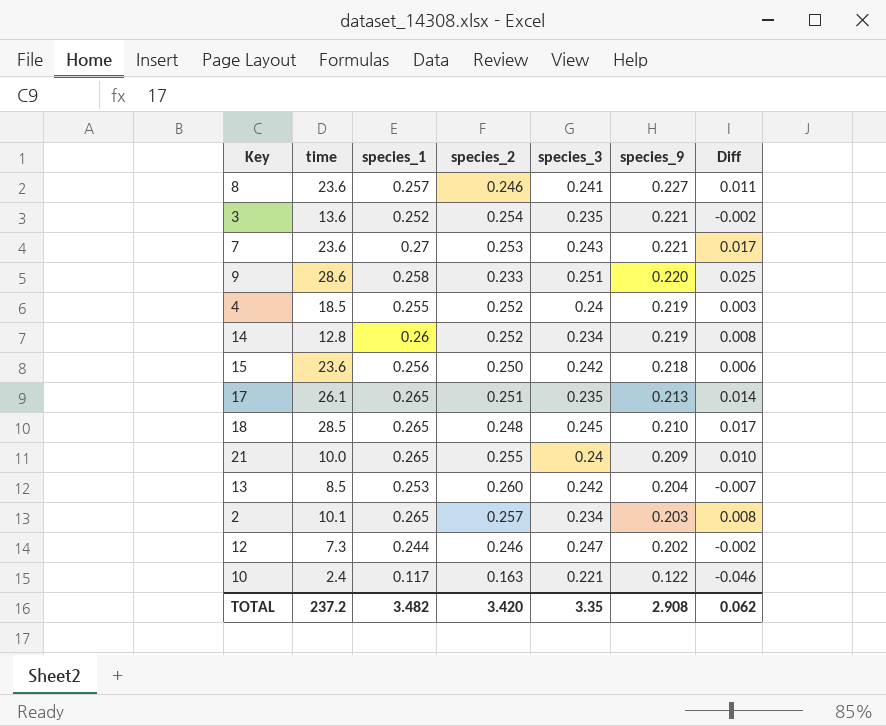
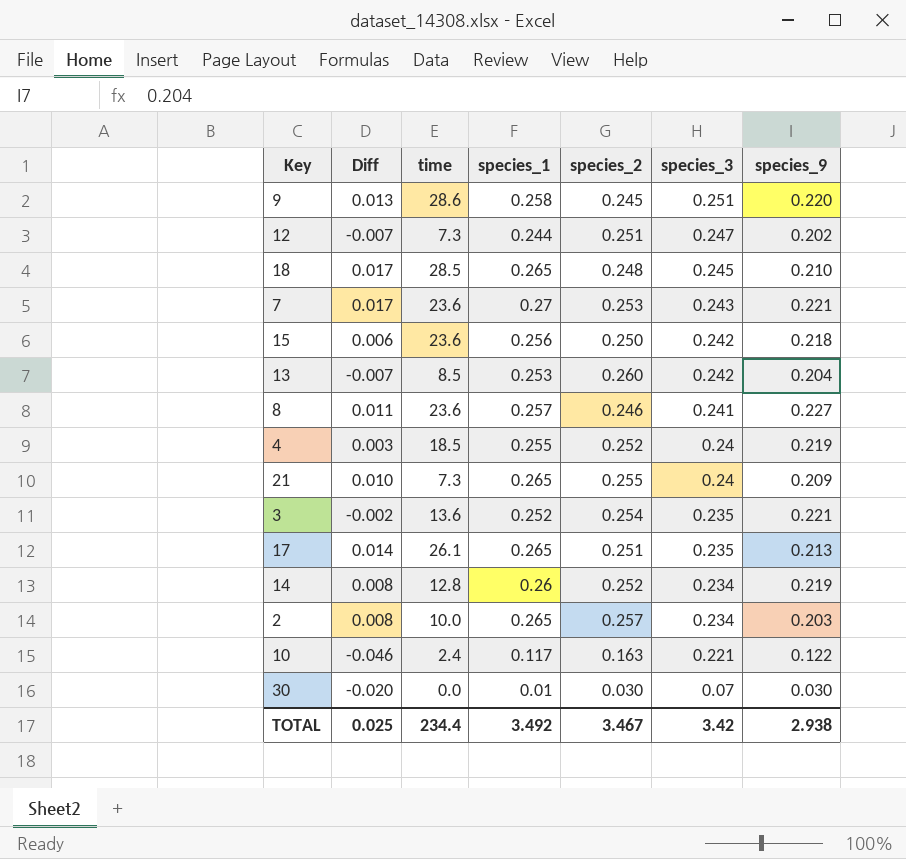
row order: species_9 descending -> species_3 descending
column Diff | position: 7 -> 2
9 | Diff: 0.025 -> 0.013
9 | species_2: 0.233 -> 0.245
12 | Diff: -0.002 -> -0.007
12 | species_2: 0.246 -> 0.251
21 | time: 10.0 -> 7.3
2 | time: 10.1 -> 10.0
row 30: none -> -0.020 | 0.0 | 0.01 | 0.030 | 0.07 | 0.030
TOTAL | Diff: 0.062 -> 0.025
TOTAL | time: 237.2 -> 234.4
TOTAL | species_1: 3.482 -> 3.492
TOTAL | species_2: 3.420 -> 3.467
TOTAL | species_3: 3.35 -> 3.42
TOTAL | species_9: 2.908 -> 2.938

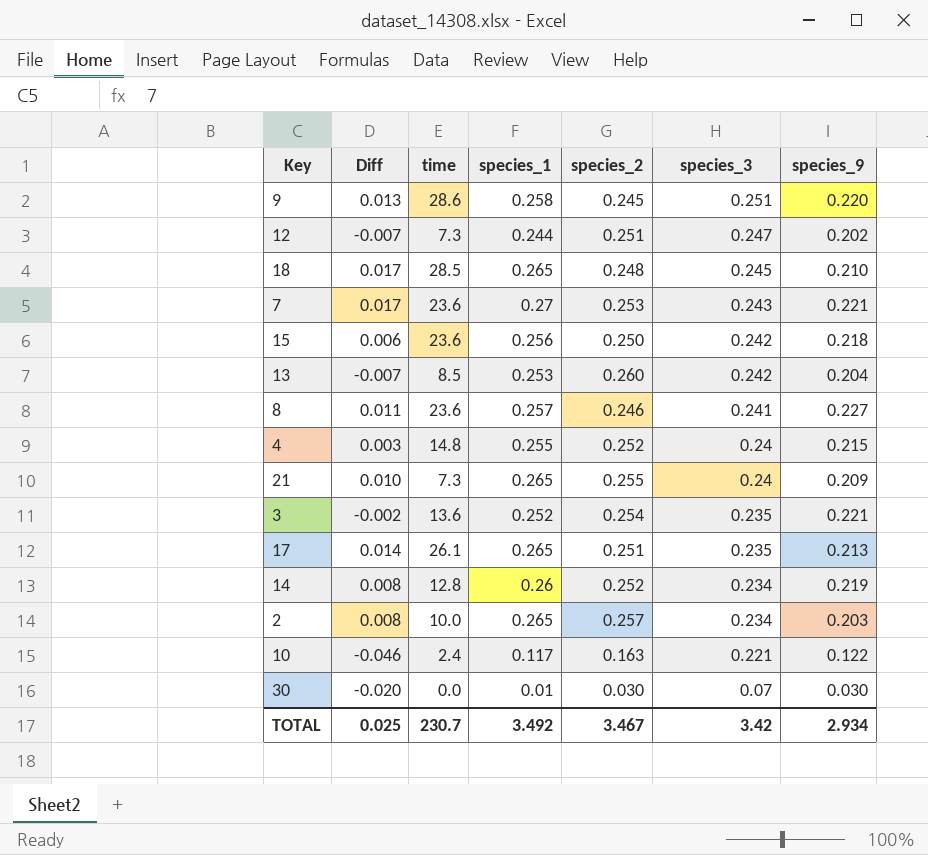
4 | time: 18.5 -> 14.8
4 | species_9: 0.219 -> 0.215
TOTAL | time: 234.4 -> 230.7
TOTAL | species_9: 2.938 -> 2.934

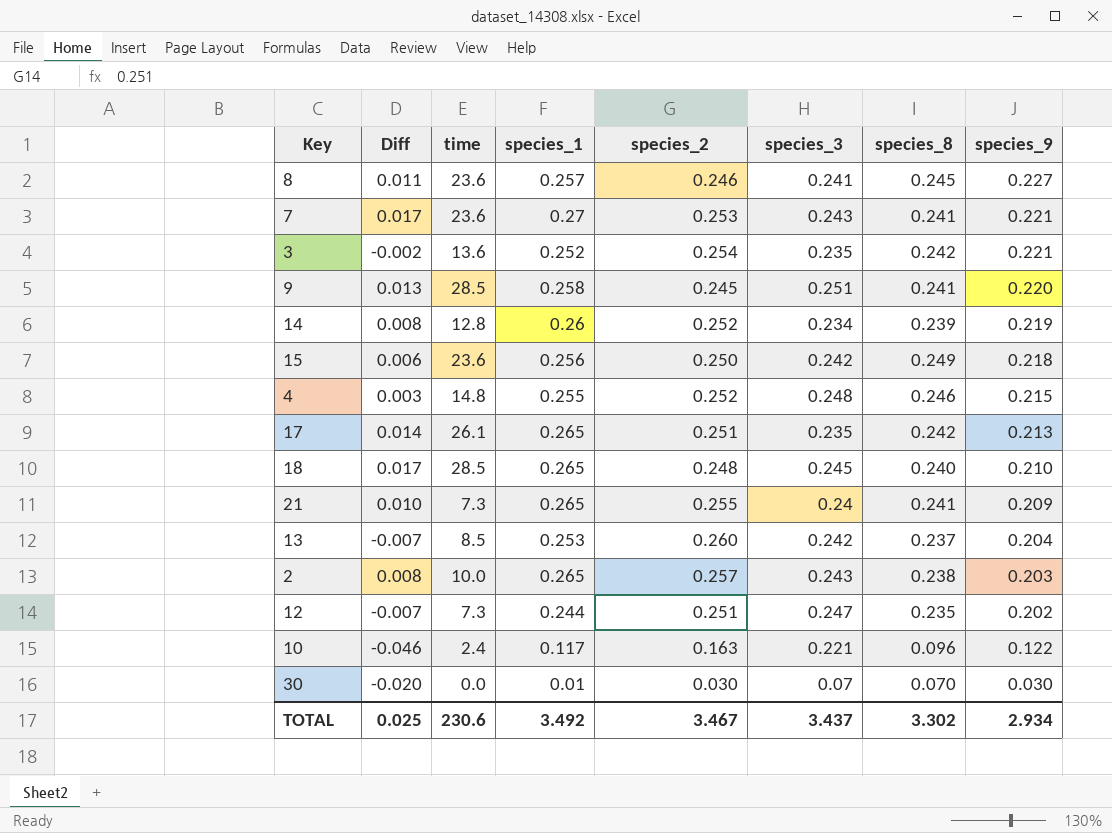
row order: species_3 descending -> species_9 descending
column species_8 | position: none -> 7
9 | time: 28.6 -> 28.5
4 | species_3: 0.24 -> 0.248
2 | species_3: 0.234 -> 0.243
TOTAL | time: 230.7 -> 230.6
TOTAL | species_3: 3.42 -> 3.437

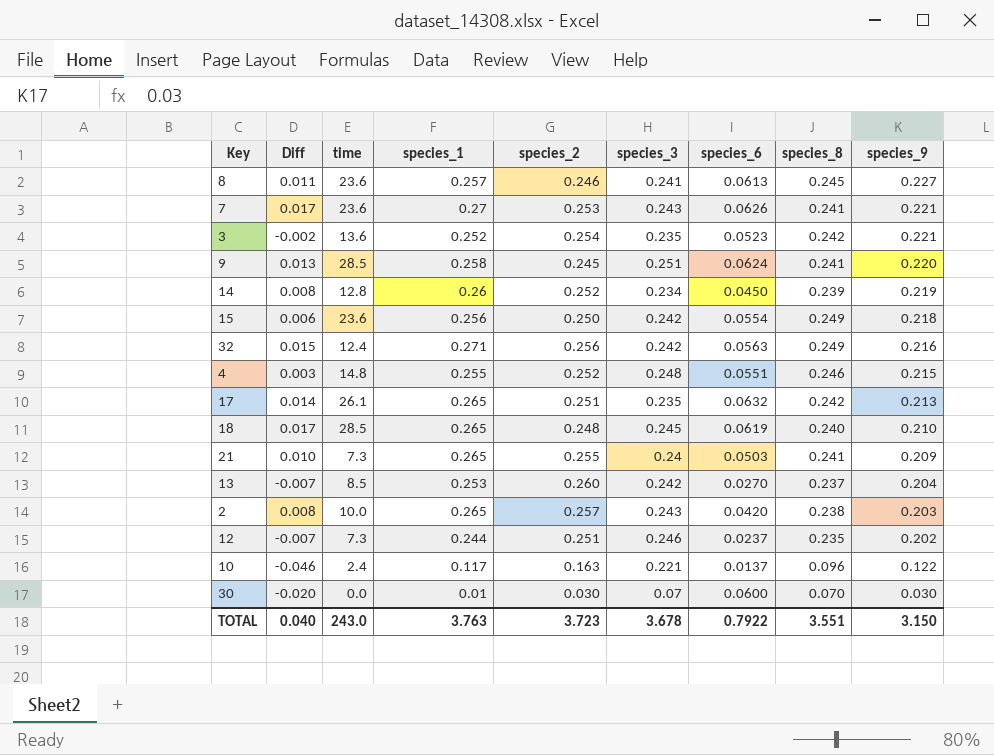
column species_6 | position: none -> 7
row 32: none -> 0.015 | 12.4 | 0.271 | 0.256 | 0.242 | 0.0563 | 0.249 | 0.216
12 | species_3: 0.247 -> 0.246
TOTAL | Diff: 0.025 -> 0.040
TOTAL | time: 230.6 -> 243.0
TOTAL | species_1: 3.492 -> 3.763
TOTAL | species_2: 3.467 -> 3.723
TOTAL | species_3: 3.437 -> 3.678
TOTAL | species_8: 3.302 -> 3.551
TOTAL | species_9: 2.934 -> 3.150

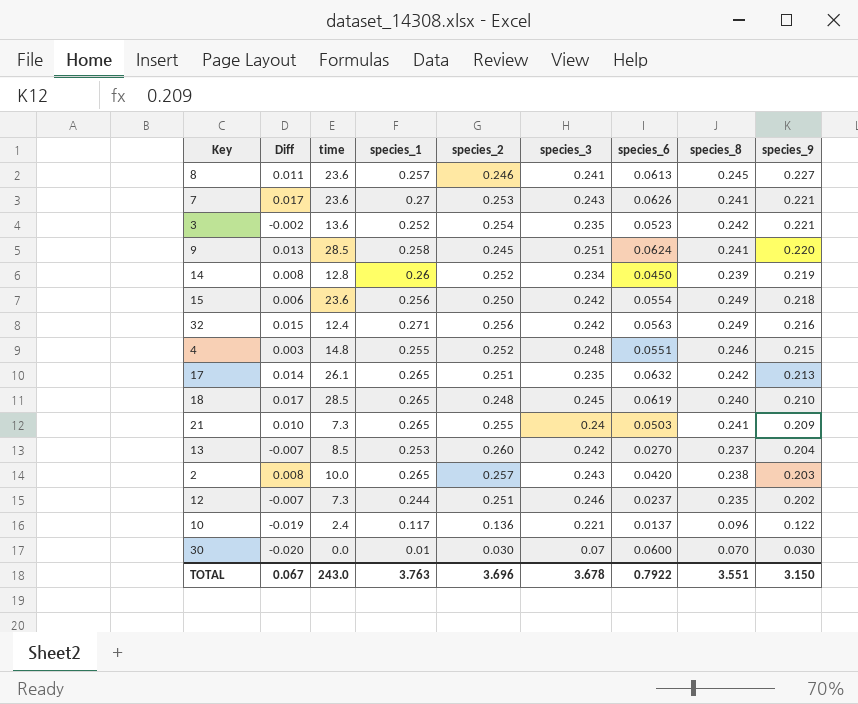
10 | Diff: -0.046 -> -0.019
10 | species_2: 0.163 -> 0.136
TOTAL | Diff: 0.040 -> 0.067
TOTAL | species_2: 3.723 -> 3.696

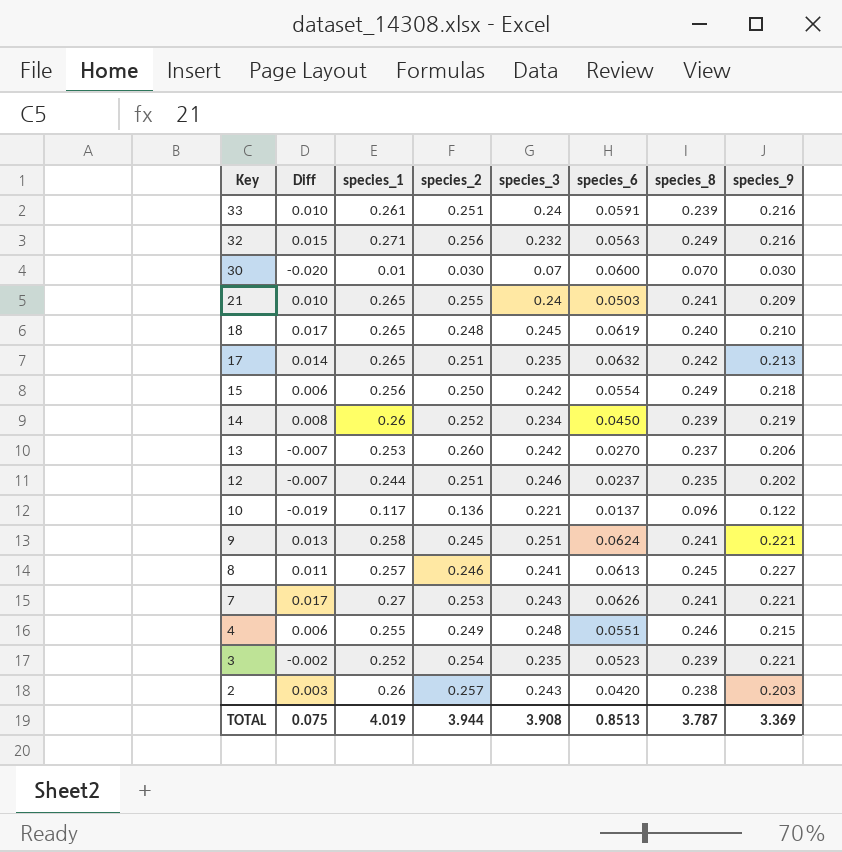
row order: species_9 descending -> Key descending
column time | position: 3 -> none
row 33: none -> 0.010 | 0.261 | 0.251 | 0.24 | 0.0591 | 0.239 | 0.216
32 | species_3: 0.242 -> 0.232
13 | species_9: 0.204 -> 0.206
9 | species_9: 0.220 -> 0.221
4 | Diff: 0.003 -> 0.006
4 | species_2: 0.252 -> 0.249
3 | species_8: 0.242 -> 0.239
2 | Diff: 0.008 -> 0.003
2 | species_1: 0.265 -> 0.26
TOTAL | Diff: 0.067 -> 0.075
TOTAL | species_1: 3.763 -> 4.019
TOTAL | species_2: 3.696 -> 3.944
TOTAL | species_3: 3.678 -> 3.908
TOTAL | species_6: 0.7922 -> 0.8513
TOTAL | species_8: 3.551 -> 3.787
TOTAL | species_9: 3.150 -> 3.369

